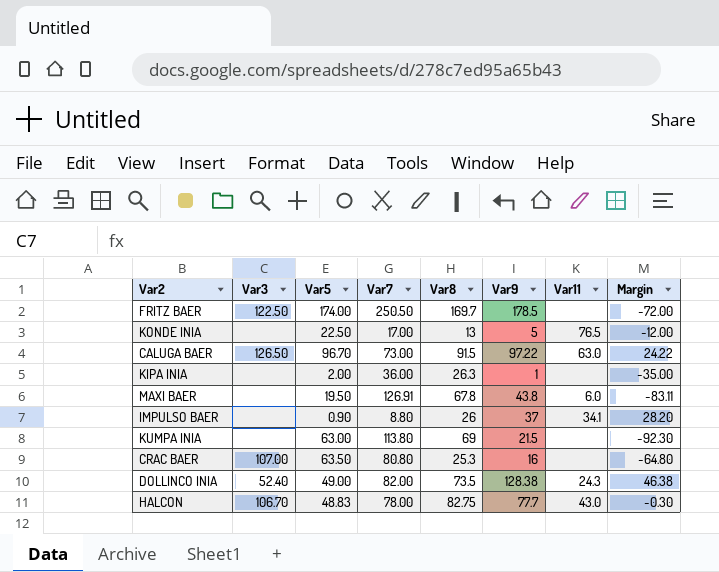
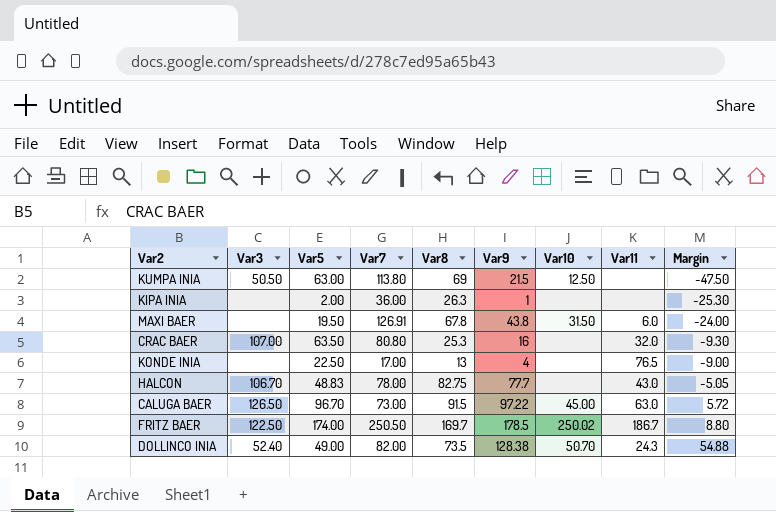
row order: none -> Margin ascending
column Var10 | position: none -> 7
column Margin | formula: [Var9] - [Var7] -> [Var9] - [Var8]
row IMPULSO BAER: none | 0.90 | 8.80 | 26 | 37 | 34.1 | 28.20 -> none
KUMPA INIA | Var3: none -> 50.50
CRAC BAER | Var11: none -> 32.0
KONDE INIA | Var9: 5 -> 4
FRITZ BAER | Var11: none -> 186.7

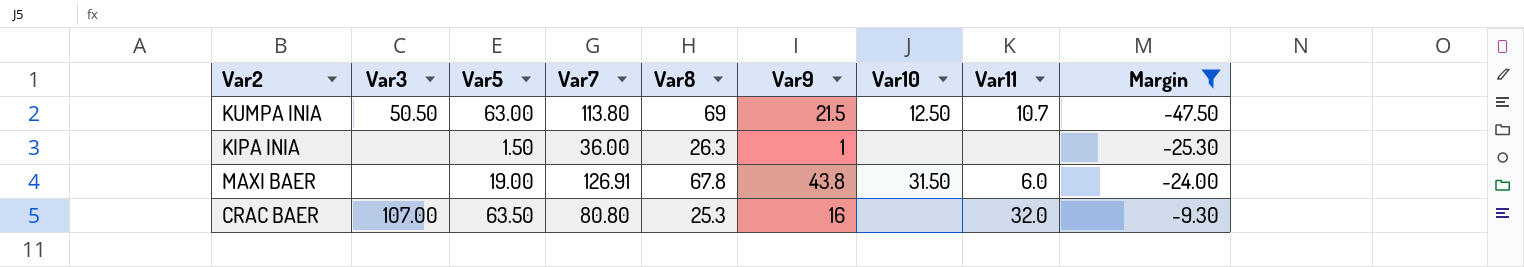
filter: none -> Margin <= -9.30
KUMPA INIA | Var11: none -> 10.7
KIPA INIA | Var5: 2.00 -> 1.50
MAXI BAER | Var5: 19.50 -> 19.00

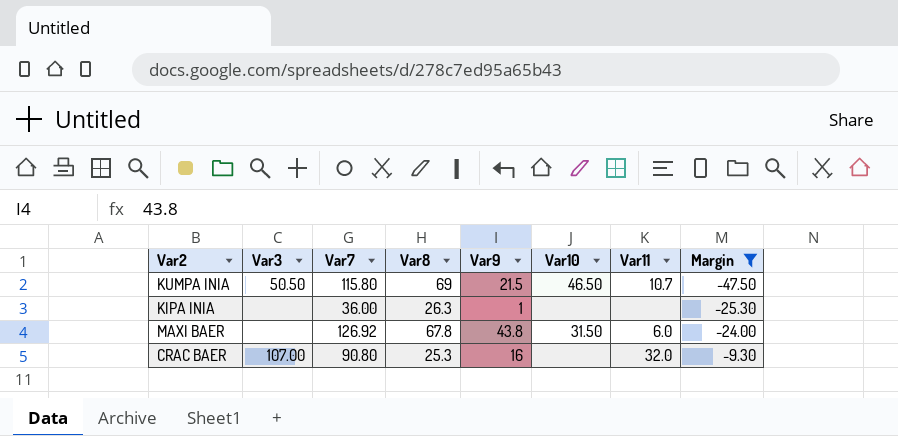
column Var5 | position: 3 -> none
KUMPA INIA | Var7: 113.80 -> 115.80
KUMPA INIA | Var10: 12.50 -> 46.50
MAXI BAER | Var7: 126.91 -> 126.92
CRAC BAER | Var7: 80.80 -> 90.80

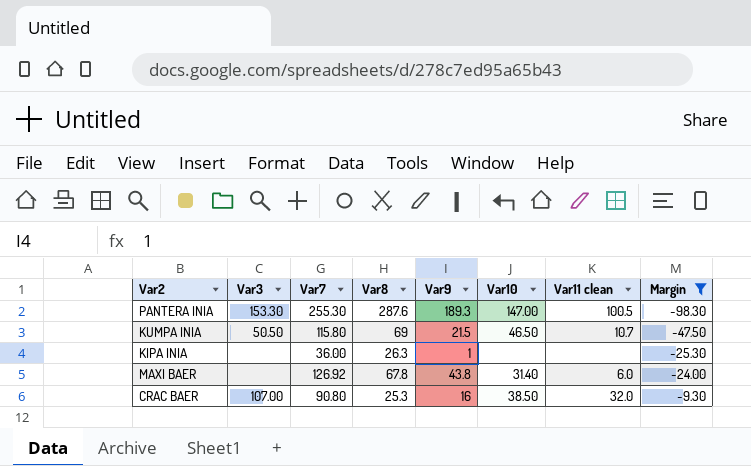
column name: Var11 -> Var11 clean
row PANTERA INIA: none -> 153.30 | 255.30 | 287.6 | 189.3 | 147.00 | 100.5 | -98.30
MAXI BAER | Var10: 31.50 -> 31.40
CRAC BAER | Var10: none -> 38.50

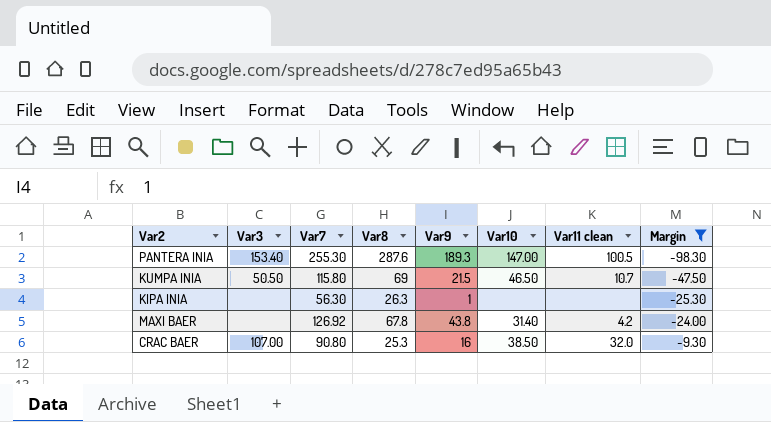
PANTERA INIA | Var3: 153.30 -> 153.40
KIPA INIA | Var7: 36.00 -> 56.30
MAXI BAER | Var11 clean: 6.0 -> 4.2

